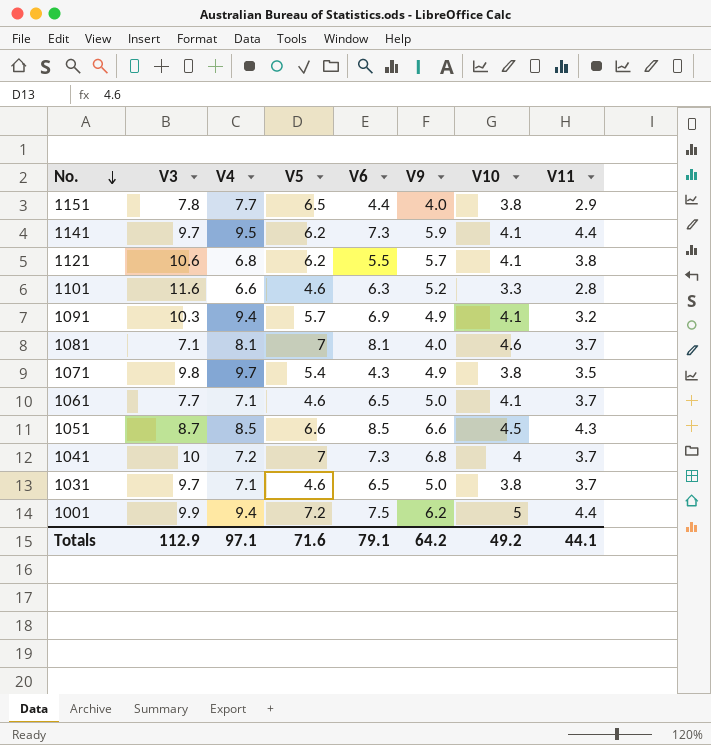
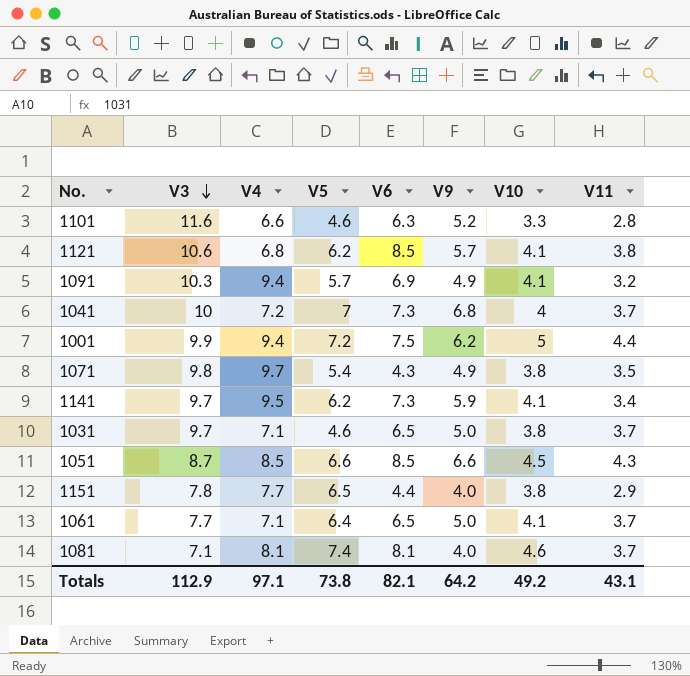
row order: No. descending -> V3 descending
1121 | V6: 5.5 -> 8.5
1141 | V11: 4.4 -> 3.4
1061 | V5: 4.6 -> 6.4
1081 | V5: 7 -> 7.4
Totals | V5: 71.6 -> 73.8
Totals | V6: 79.1 -> 82.1
Totals | V11: 44.1 -> 43.1

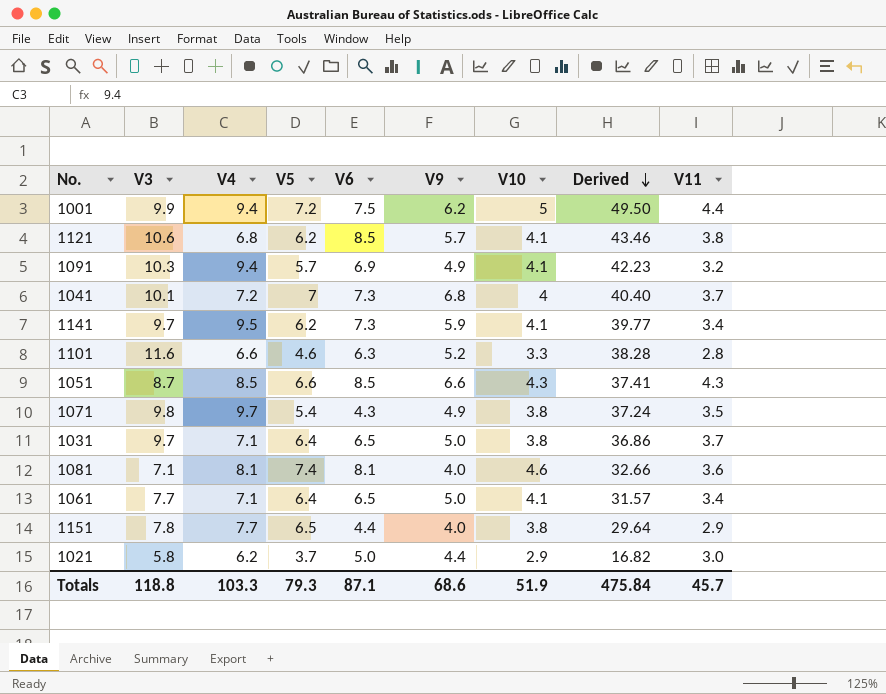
row order: V3 descending -> Derived descending
column Derived | formula: none -> [V3] * [V10]
1041 | V3: 10 -> 10.1
1051 | V10: 4.5 -> 4.3
1031 | V5: 4.6 -> 6.4
1081 | V11: 3.7 -> 3.6
1061 | V11: 3.7 -> 3.4
row 1021: none -> 5.8 | 6.2 | 3.7 | 5.0 | 4.4 | 2.9 | 16.82 | 3.0
Totals | V3: 112.9 -> 118.8
Totals | V4: 97.1 -> 103.3
Totals | V5: 73.8 -> 79.3
Totals | V6: 82.1 -> 87.1
Totals | V9: 64.2 -> 68.6
Totals | V10: 49.2 -> 51.9
Totals | V11: 43.1 -> 45.7

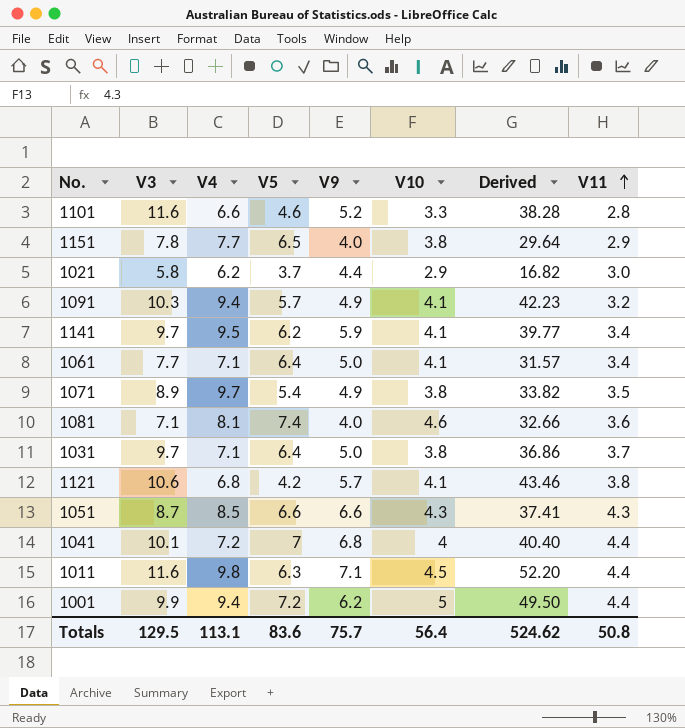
row order: Derived descending -> V11 ascending
column V6 | position: 5 -> none
1071 | V3: 9.8 -> 8.9
1071 | Derived: 37.24 -> 33.82
1121 | V5: 6.2 -> 4.2
1041 | V11: 3.7 -> 4.4
row 1011: none -> 11.6 | 9.8 | 6.3 | 7.1 | 4.5 | 52.20 | 4.4
Totals | V3: 118.8 -> 129.5
Totals | V4: 103.3 -> 113.1
Totals | V5: 79.3 -> 83.6
Totals | V9: 68.6 -> 75.7
Totals | V10: 51.9 -> 56.4
Totals | Derived: 475.84 -> 524.62
Totals | V11: 45.7 -> 50.8

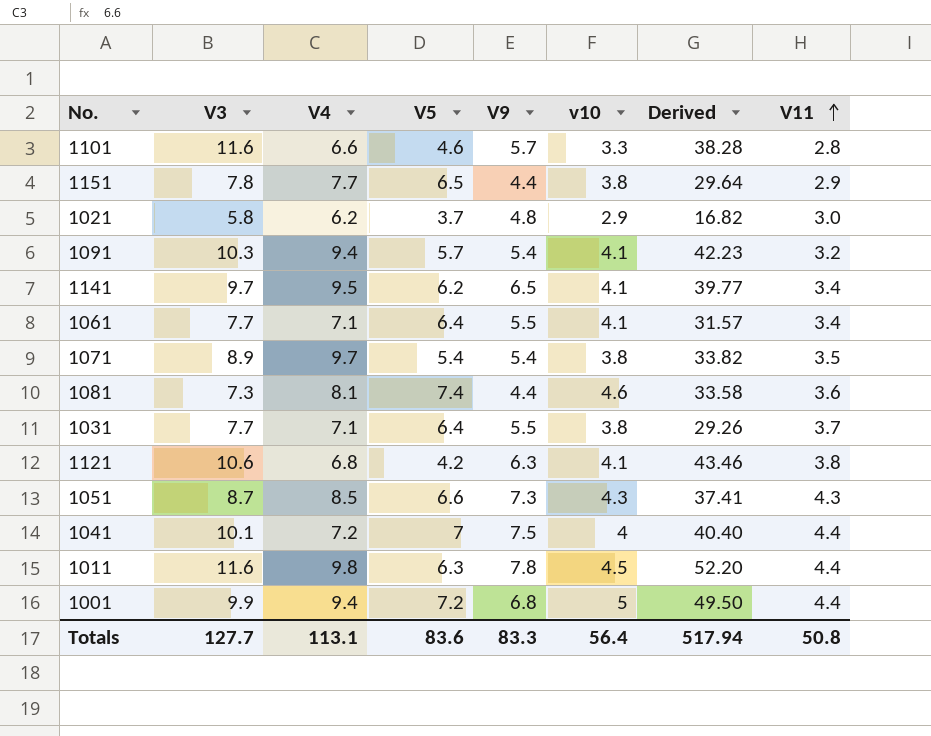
column name: V10 -> v10
1101 | V9: 5.2 -> 5.7
1151 | V9: 4.0 -> 4.4
1021 | V9: 4.4 -> 4.8
1091 | V9: 4.9 -> 5.4
1141 | V9: 5.9 -> 6.5
1061 | V9: 5.0 -> 5.5
1071 | V9: 4.9 -> 5.4
1081 | V3: 7.1 -> 7.3
1081 | V9: 4.0 -> 4.4
1081 | Derived: 32.66 -> 33.58
1031 | V3: 9.7 -> 7.7
1031 | V9: 5.0 -> 5.5
1031 | Derived: 36.86 -> 29.26
1121 | V9: 5.7 -> 6.3
1051 | V9: 6.6 -> 7.3
1041 | V9: 6.8 -> 7.5
1011 | V9: 7.1 -> 7.8
1001 | V9: 6.2 -> 6.8
Totals | V3: 129.5 -> 127.7
Totals | V9: 75.7 -> 83.3
Totals | Derived: 524.62 -> 517.94

